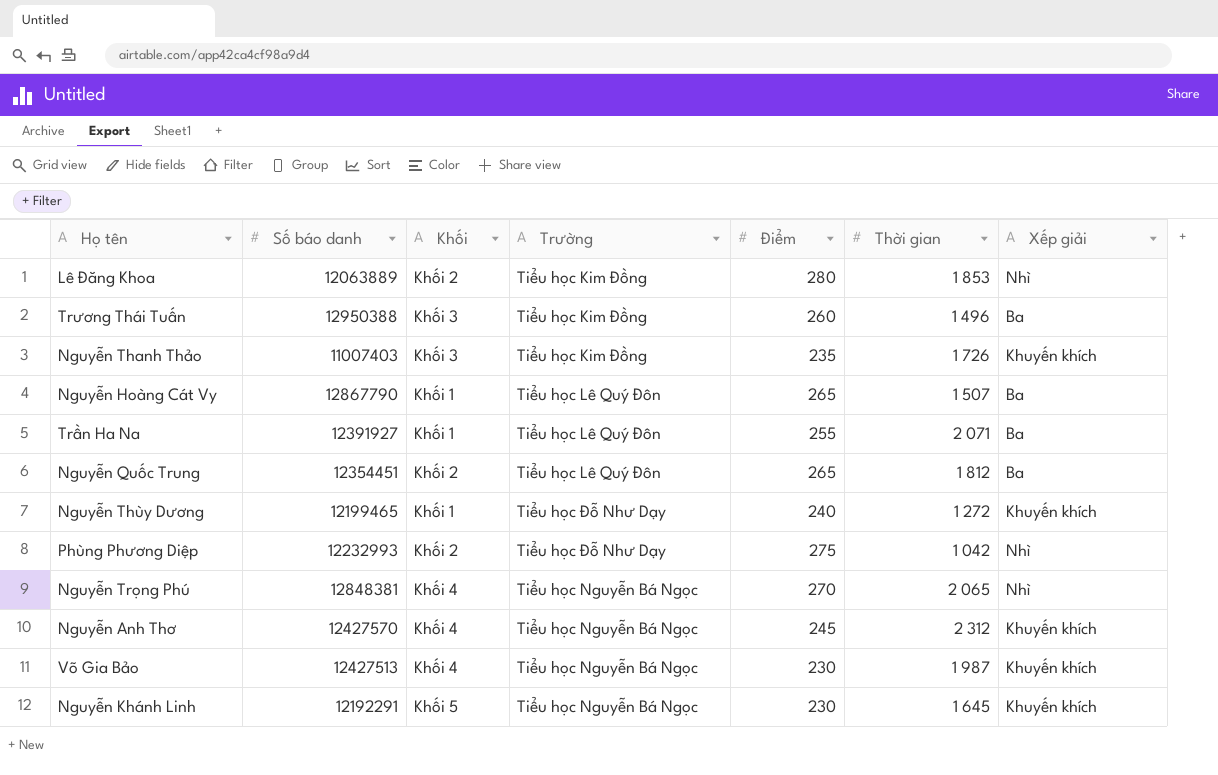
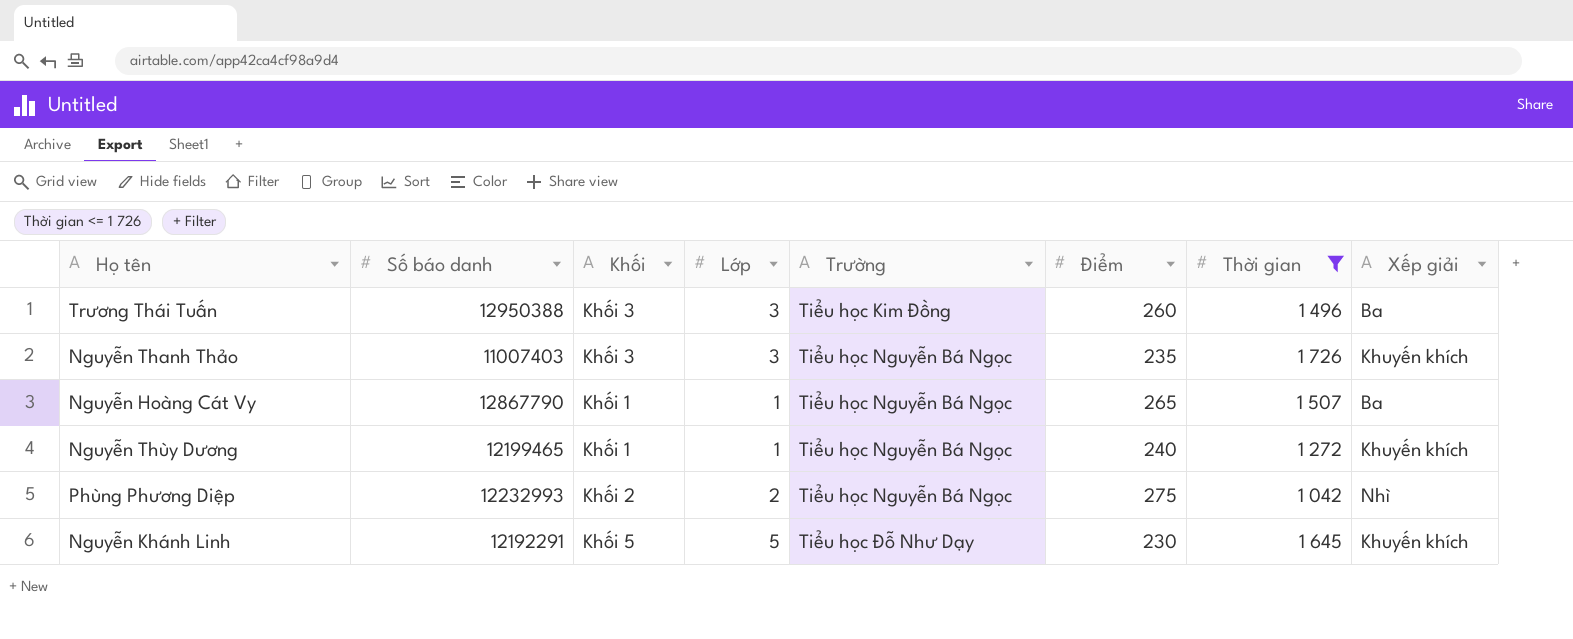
filter: none -> Thời gian <= 1 726
column Lớp | position: none -> 4
Nguyễn Thanh Thảo | Trường: Tiểu học Kim Đồng -> Tiểu học Nguyễn Bá Ngọc
Nguyễn Hoàng Cát Vy | Trường: Tiểu học Lê Quý Đôn -> Tiểu học Nguyễn Bá Ngọc
Nguyễn Thùy Dương | Trường: Tiểu học Đỗ Như Dạy -> Tiểu học Nguyễn Bá Ngọc
Phùng Phương Diệp | Trường: Tiểu học Đỗ Như Dạy -> Tiểu học Nguyễn Bá Ngọc
Nguyễn Khánh Linh | Trường: Tiểu học Nguyễn Bá Ngọc -> Tiểu học Đỗ Như Dạy

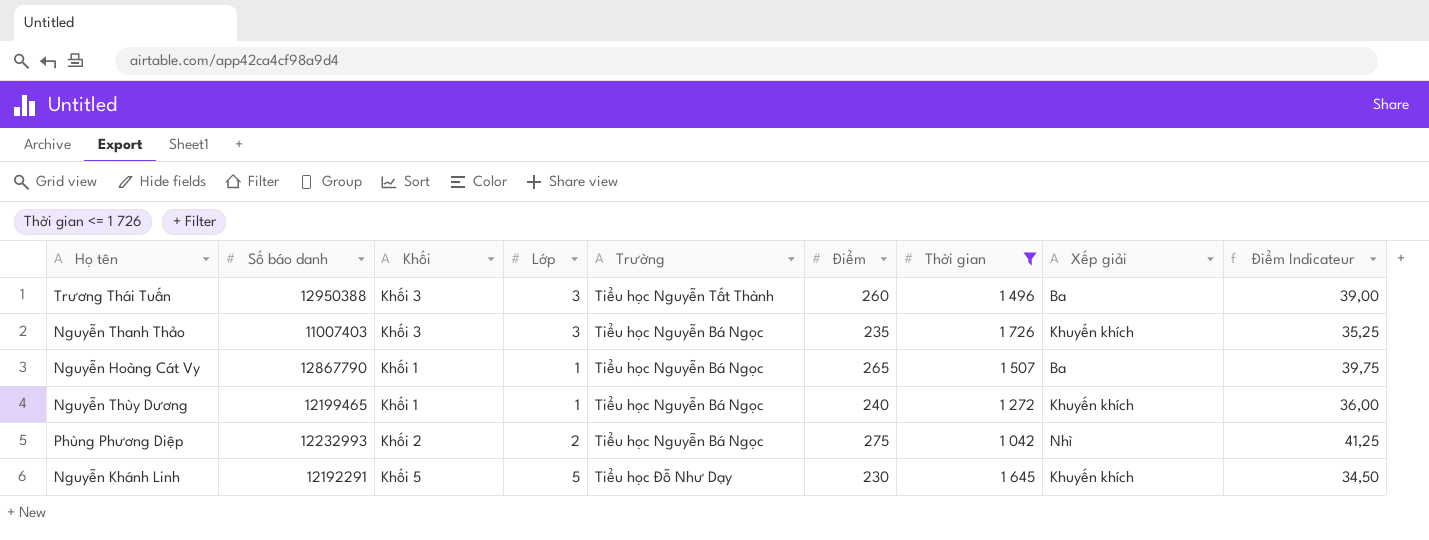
column Điểm Indicateur | formula: none -> [Điểm] * 0,15
Trương Thái Tuấn | Trường: Tiểu học Kim Đồng -> Tiểu học Nguyễn Tất Thành

